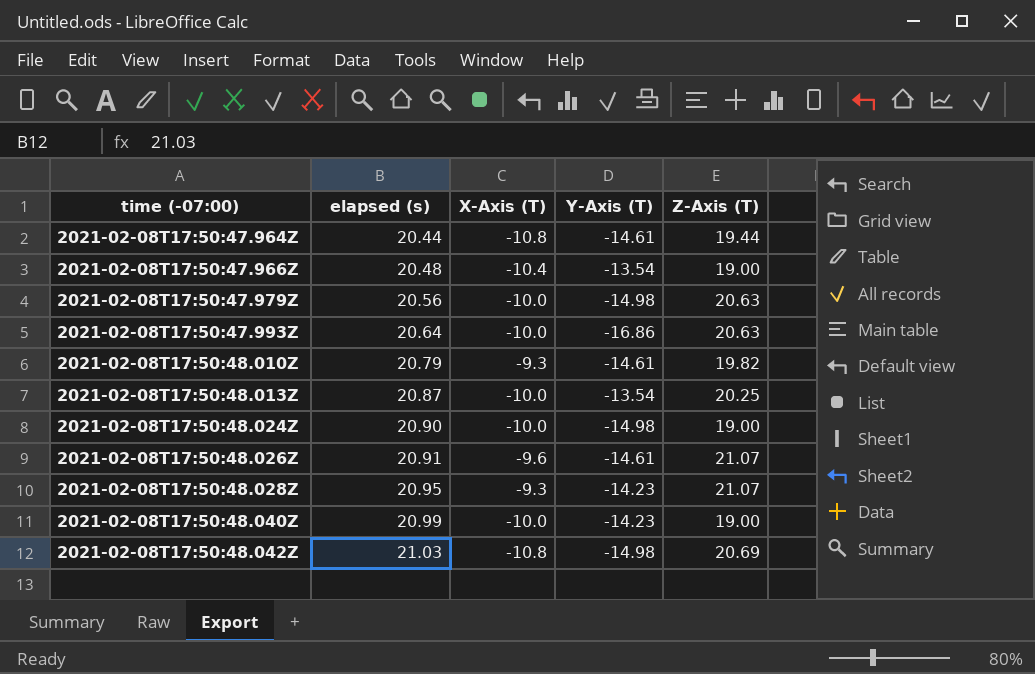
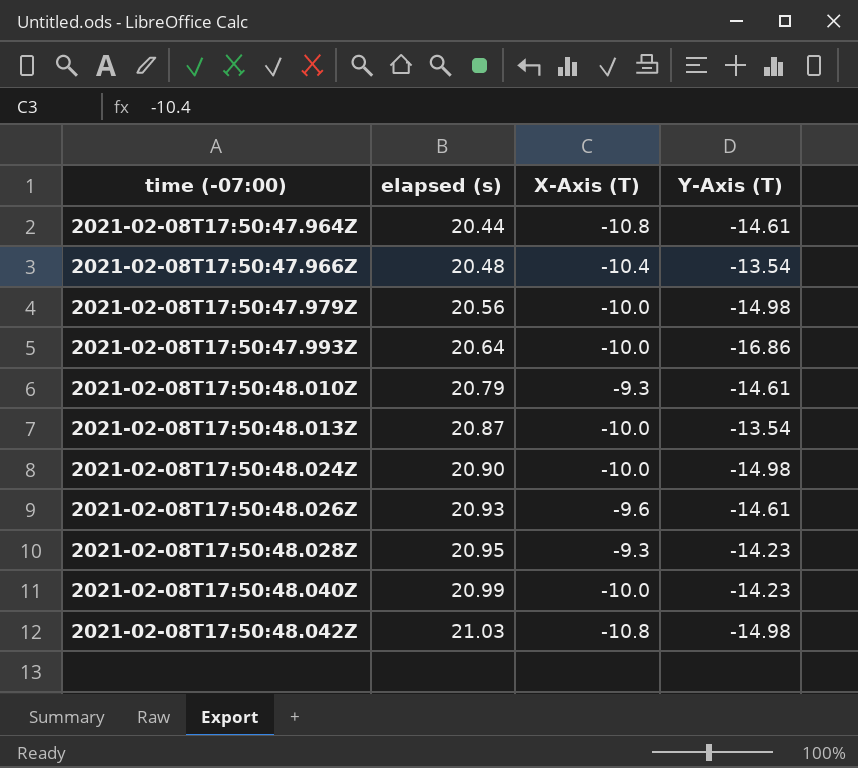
column Z-Axis (T) | position: 5 -> none
2021-02-08T17:50:48.026Z | elapsed (s): 20.91 -> 20.93

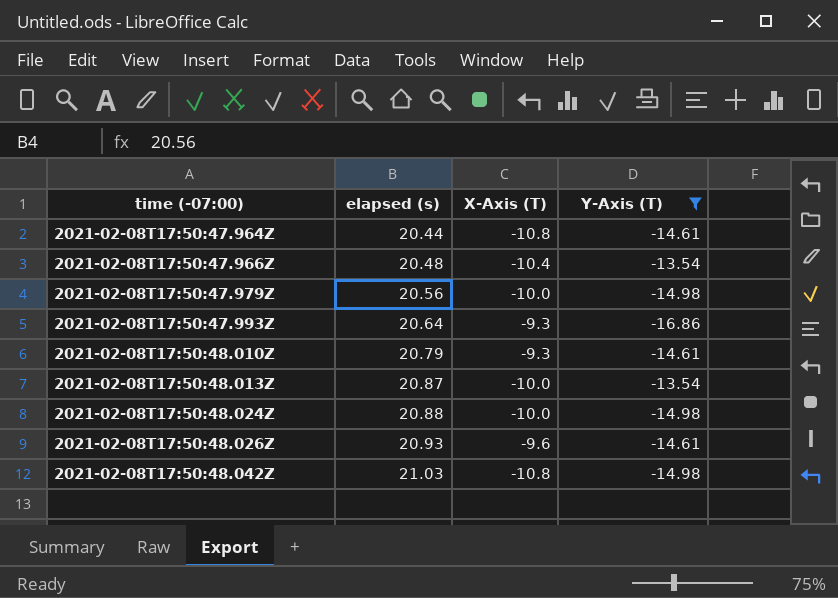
filter: none -> Y-Axis (T) != -14.23
2021-02-08T17:50:47.993Z | X-Axis (T): -10.0 -> -9.3
2021-02-08T17:50:48.024Z | elapsed (s): 20.90 -> 20.88

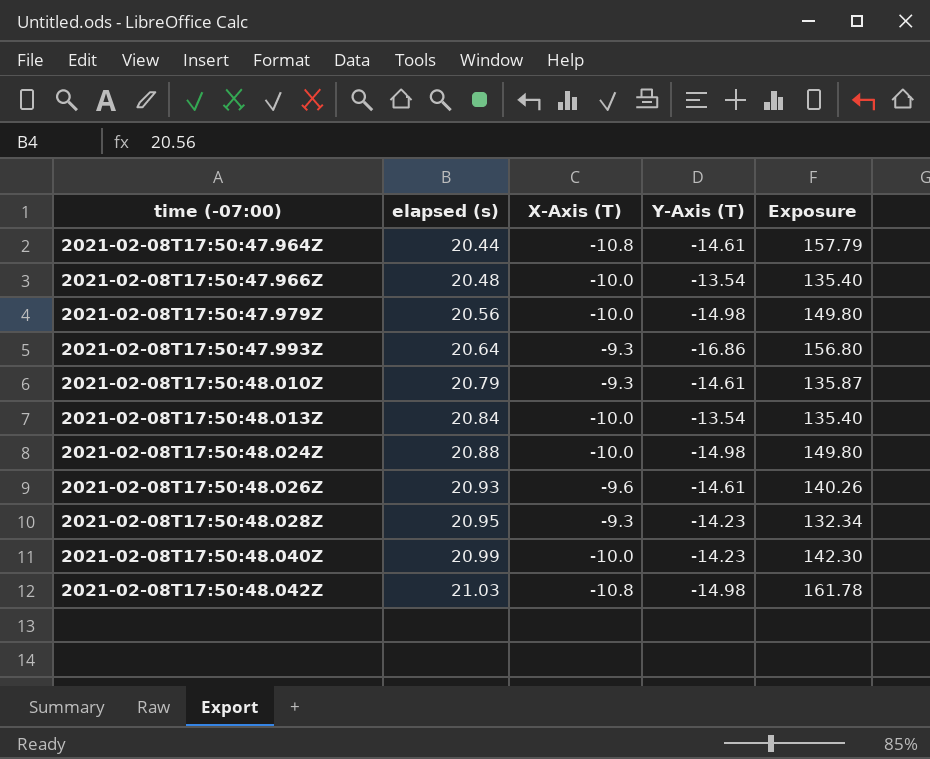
filter: Y-Axis (T) != -14.23 -> none
column Exposure | formula: none -> [X-Axis (T)] * [Y-Axis (T)]
2021-02-08T17:50:47.966Z | X-Axis (T): -10.4 -> -10.0
2021-02-08T17:50:48.013Z | elapsed (s): 20.87 -> 20.84

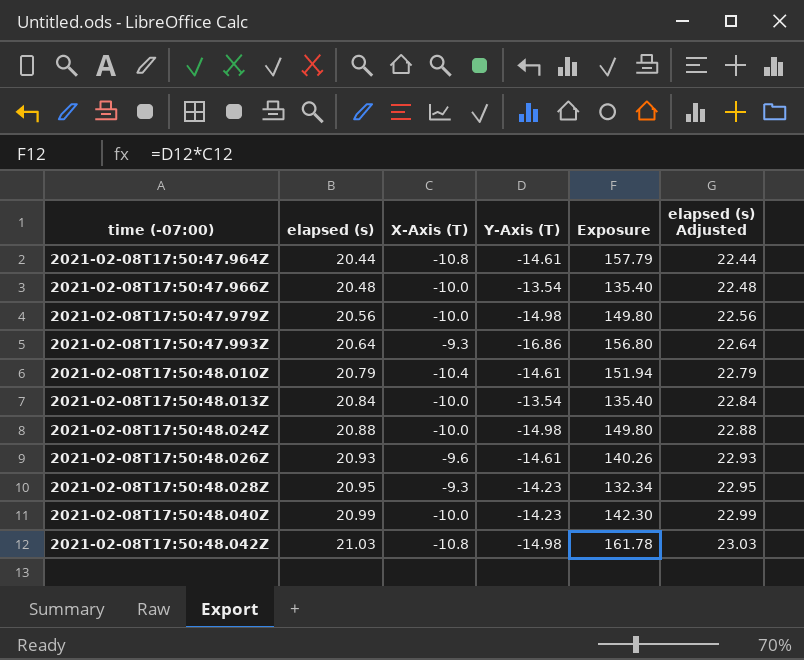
column elapsed (s) Adjusted | formula: none -> [elapsed (s)] + 2
2021-02-08T17:50:48.010Z | X-Axis (T): -9.3 -> -10.4
2021-02-08T17:50:48.010Z | Exposure: 135.87 -> 151.94

